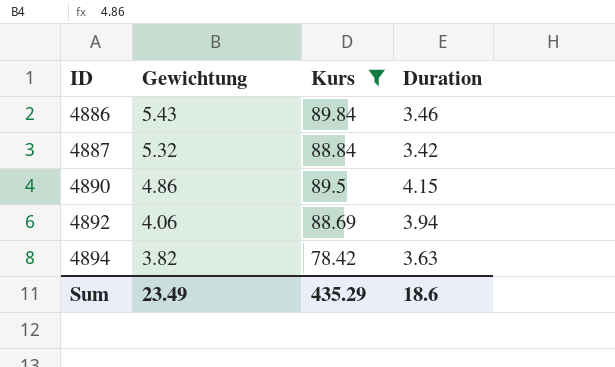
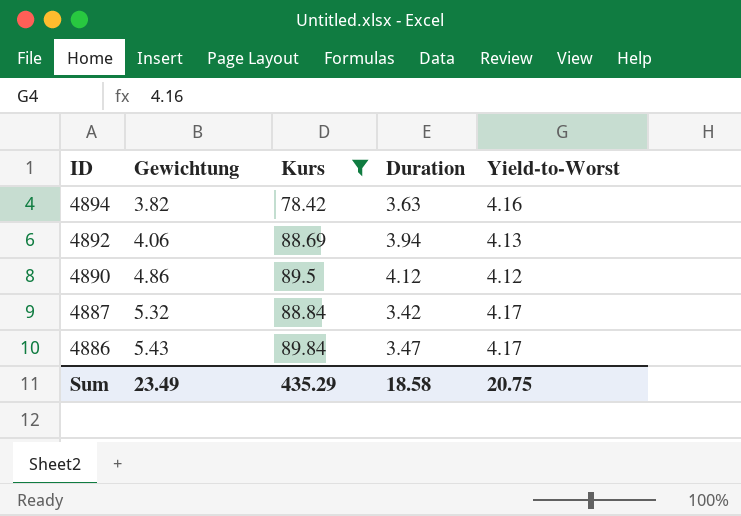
row order: ID ascending -> ID descending
column Yield-to-Worst | position: none -> 5
4890 | Duration: 4.15 -> 4.12
4886 | Duration: 3.46 -> 3.47
Sum | Duration: 18.6 -> 18.58

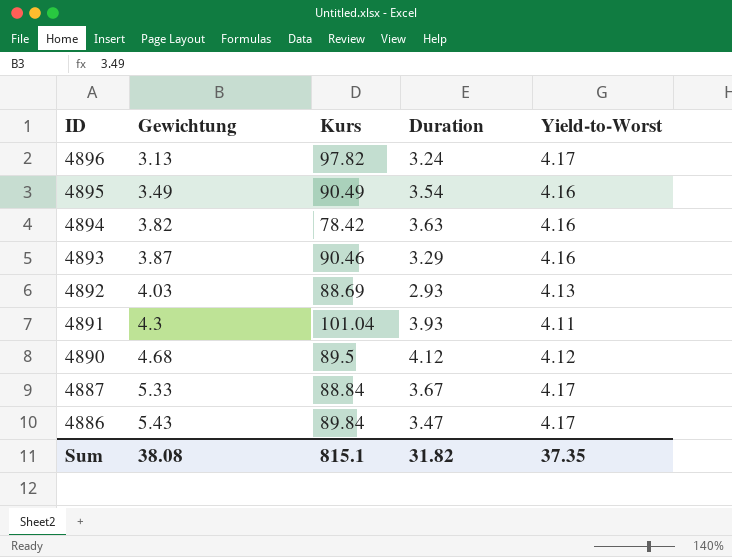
filter: Kurs <= 89.84 -> none
4892 | Gewichtung: 4.06 -> 4.03
4892 | Duration: 3.94 -> 2.93
4890 | Gewichtung: 4.86 -> 4.68
4887 | Gewichtung: 5.32 -> 5.33
4887 | Duration: 3.42 -> 3.67
Sum | Gewichtung: 23.49 -> 38.08
Sum | Kurs: 435.29 -> 815.1
Sum | Duration: 18.58 -> 31.82
Sum | Yield-to-Worst: 20.75 -> 37.35

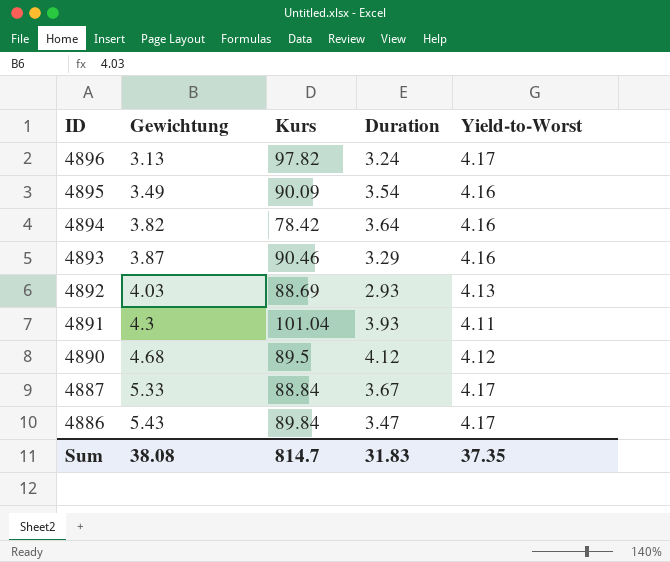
4895 | Kurs: 90.49 -> 90.09
4894 | Duration: 3.63 -> 3.64
Sum | Kurs: 815.1 -> 814.7
Sum | Duration: 31.82 -> 31.83

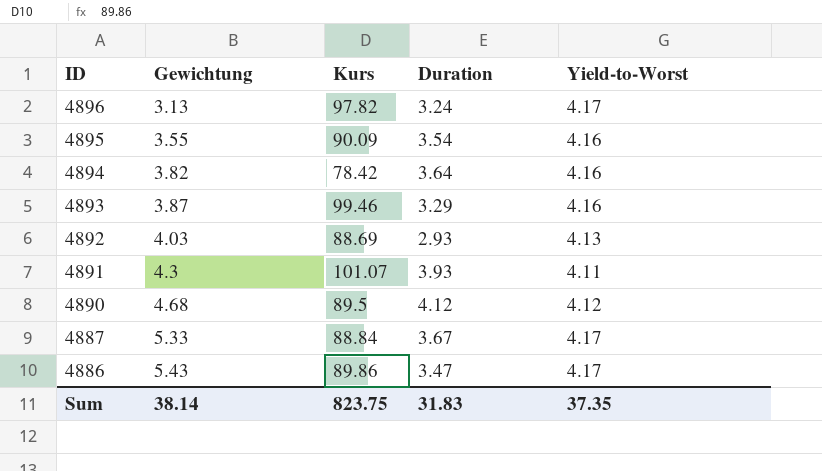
4895 | Gewichtung: 3.49 -> 3.55
4893 | Kurs: 90.46 -> 99.46
4891 | Kurs: 101.04 -> 101.07
4886 | Kurs: 89.84 -> 89.86
Sum | Gewichtung: 38.08 -> 38.14
Sum | Kurs: 814.7 -> 823.75

